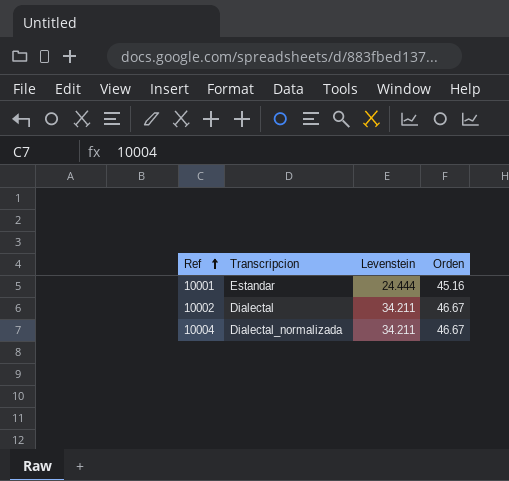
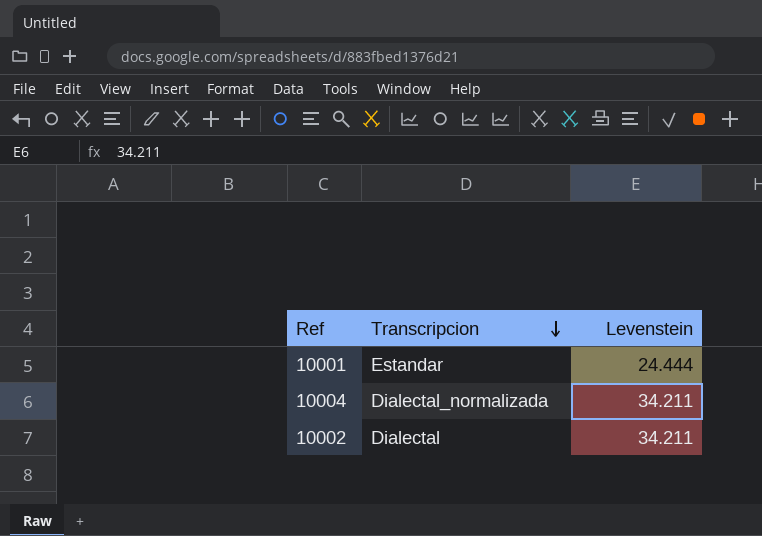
row order: Ref ascending -> Transcripcion descending
column Orden | position: 4 -> none

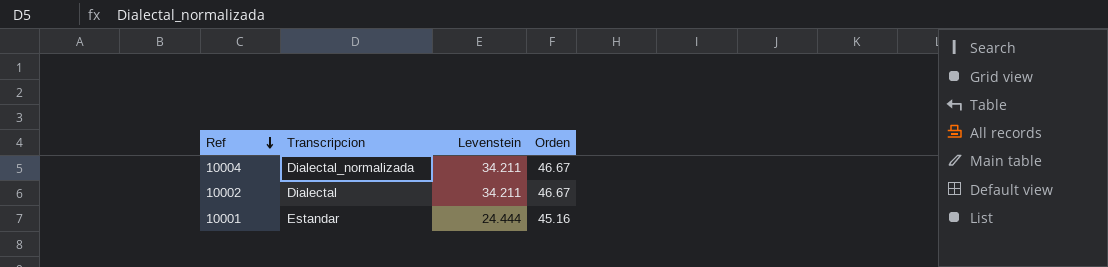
row order: Transcripcion descending -> Ref descending
column Orden | position: none -> 4

